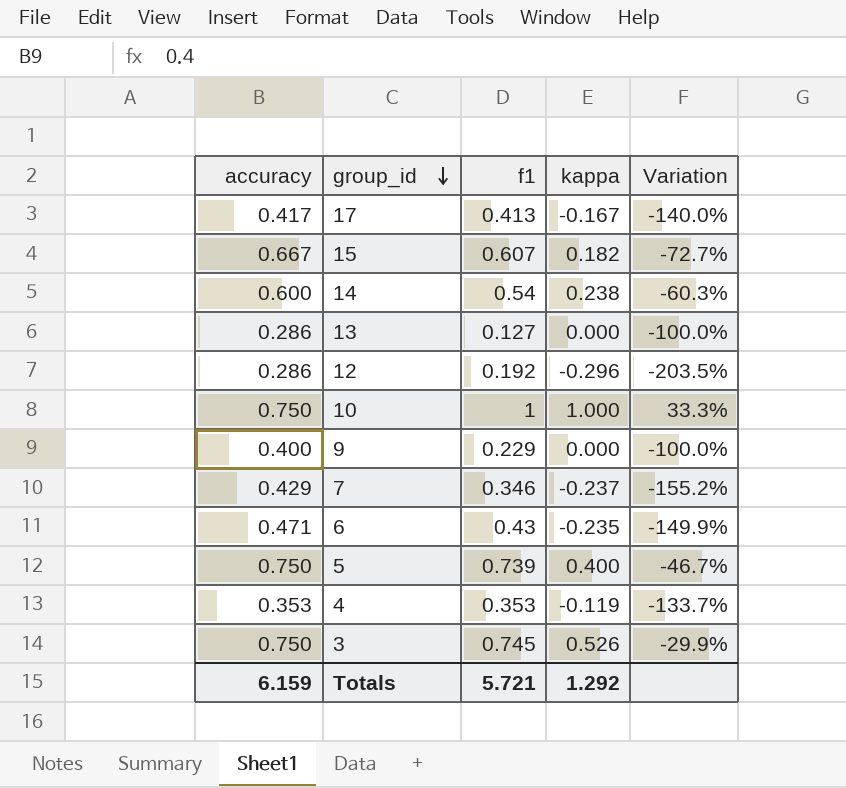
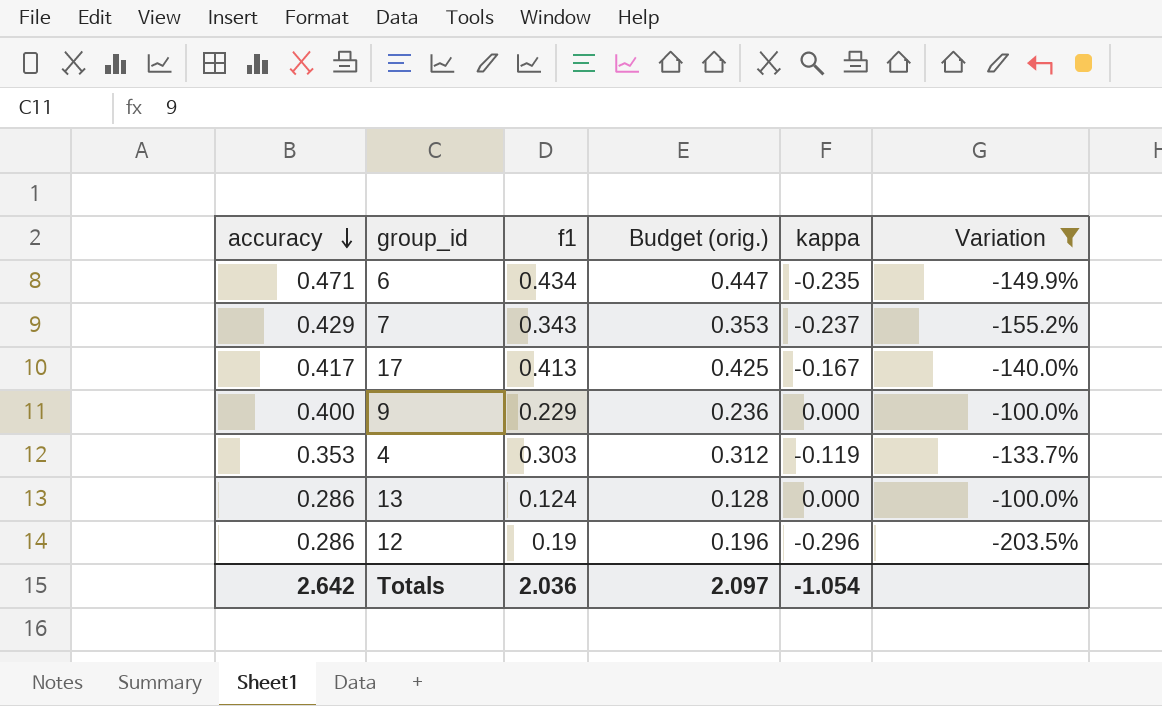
filter: none -> Variation <= -100.0%
row order: group_id descending -> accuracy descending
column Budget (orig.) | formula: none -> [f1] * 1.03
6 | f1: 0.43 -> 0.434
7 | f1: 0.346 -> 0.343
4 | f1: 0.353 -> 0.303
13 | f1: 0.127 -> 0.124
12 | f1: 0.192 -> 0.19
Totals | accuracy: 6.159 -> 2.642
Totals | f1: 5.721 -> 2.036
Totals | kappa: 1.292 -> -1.054

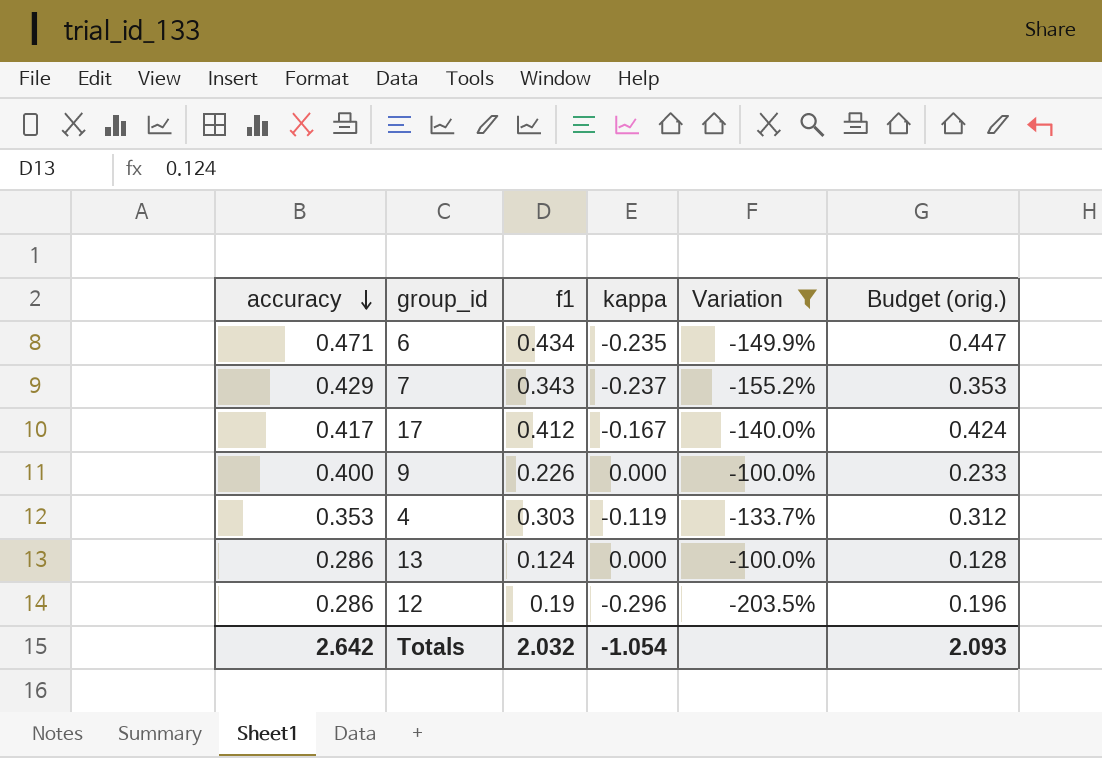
column Budget (orig.) | position: 4 -> 6
17 | f1: 0.413 -> 0.412
17 | Budget (orig.): 0.425 -> 0.424
9 | f1: 0.229 -> 0.226
9 | Budget (orig.): 0.236 -> 0.233
Totals | f1: 2.036 -> 2.032
Totals | Budget (orig.): 2.097 -> 2.093

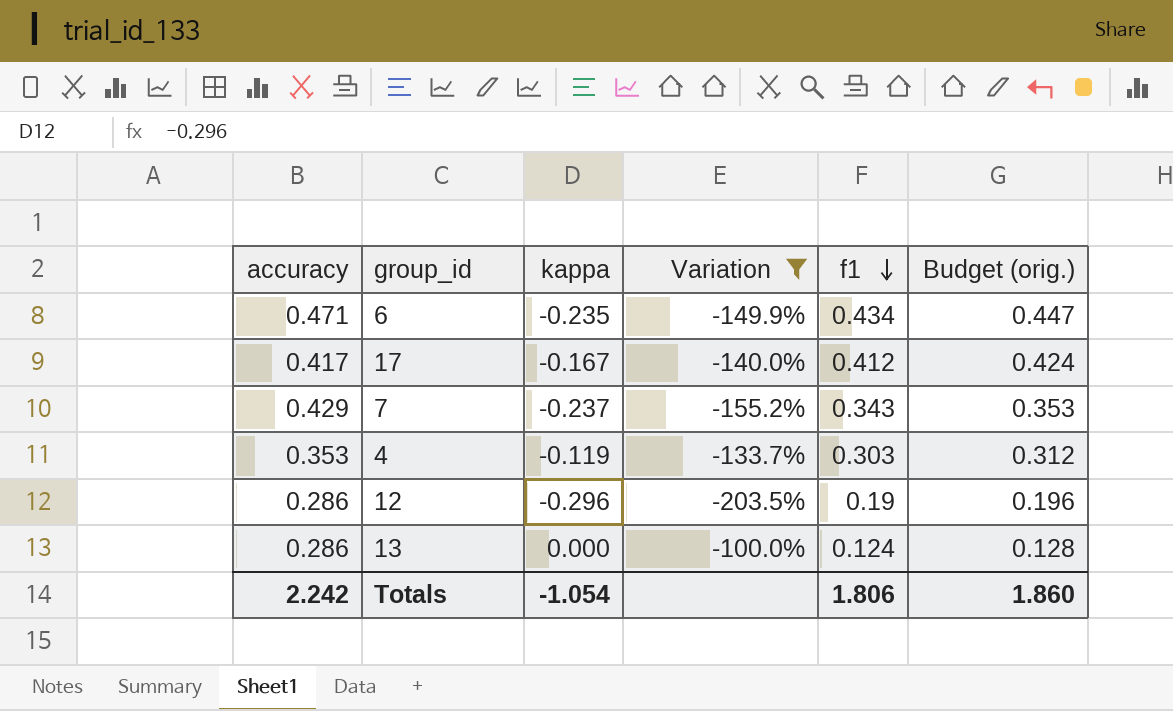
row order: accuracy descending -> f1 descending
column f1 | position: 3 -> 5
row 9: 0.400 | 0.226 | 0.000 | -100.0% | 0.233 -> none
Totals | accuracy: 2.642 -> 2.242
Totals | f1: 2.032 -> 1.806
Totals | Budget (orig.): 2.093 -> 1.860

